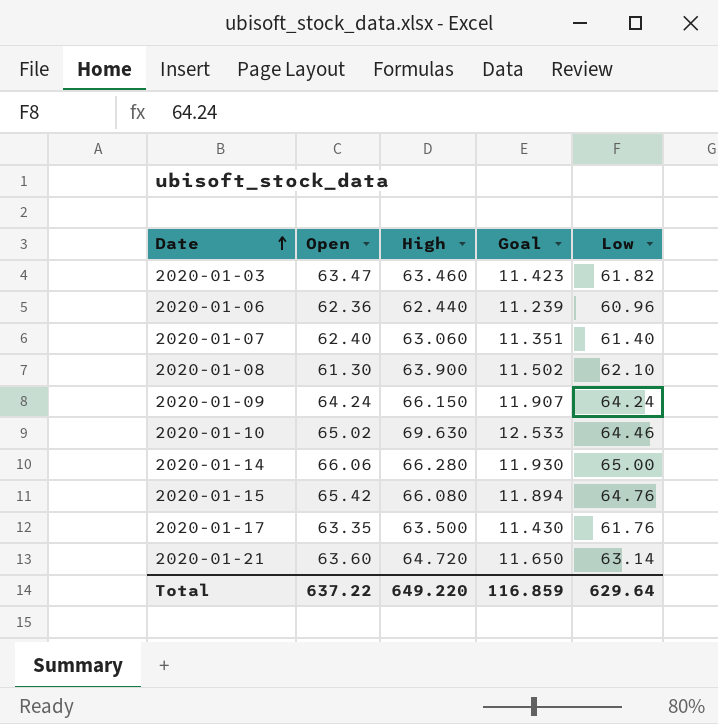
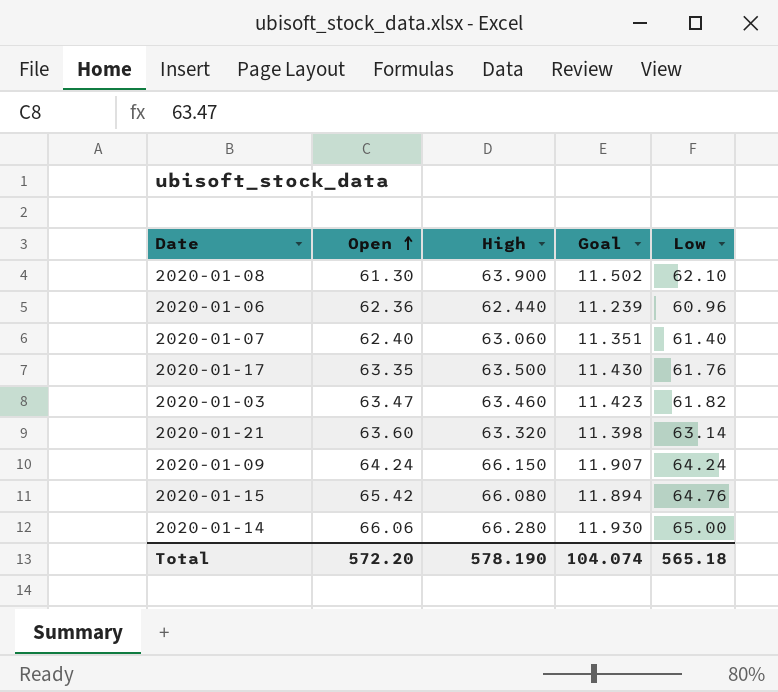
row order: Date ascending -> Open ascending
row 2020-01-10: 65.02 | 69.630 | 12.533 | 64.46 -> none
2020-01-21 | High: 64.720 -> 63.320
2020-01-21 | Goal: 11.650 -> 11.398
Total | Open: 637.22 -> 572.20
Total | High: 649.220 -> 578.190
Total | Goal: 116.859 -> 104.074
Total | Low: 629.64 -> 565.18

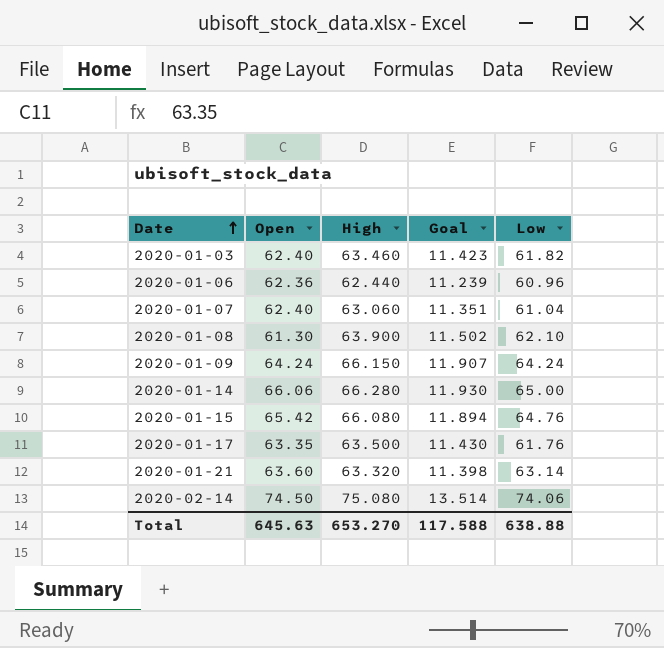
row order: Open ascending -> Date ascending
2020-01-03 | Open: 63.47 -> 62.40
2020-01-07 | Low: 61.40 -> 61.04
row 2020-02-14: none -> 74.50 | 75.080 | 13.514 | 74.06
Total | Open: 572.20 -> 645.63
Total | High: 578.190 -> 653.270
Total | Goal: 104.074 -> 117.588
Total | Low: 565.18 -> 638.88

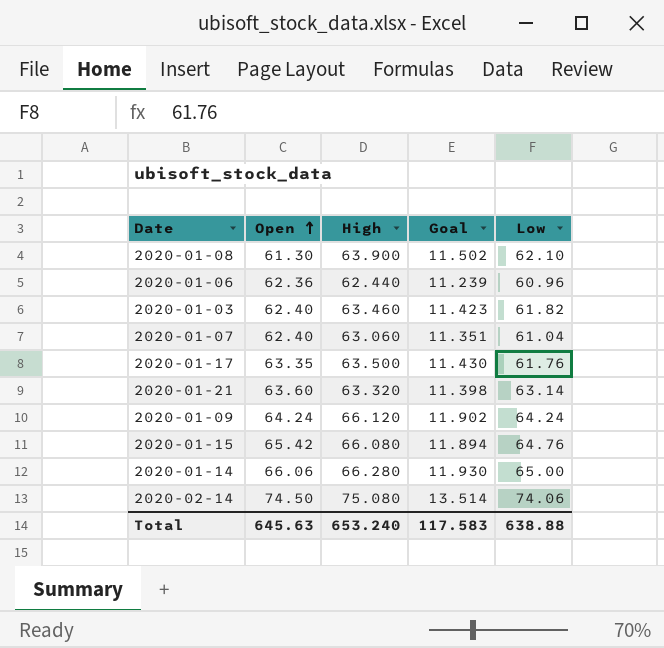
row order: Date ascending -> Open ascending
2020-01-09 | High: 66.150 -> 66.120
2020-01-09 | Goal: 11.907 -> 11.902
Total | High: 653.270 -> 653.240
Total | Goal: 117.588 -> 117.583

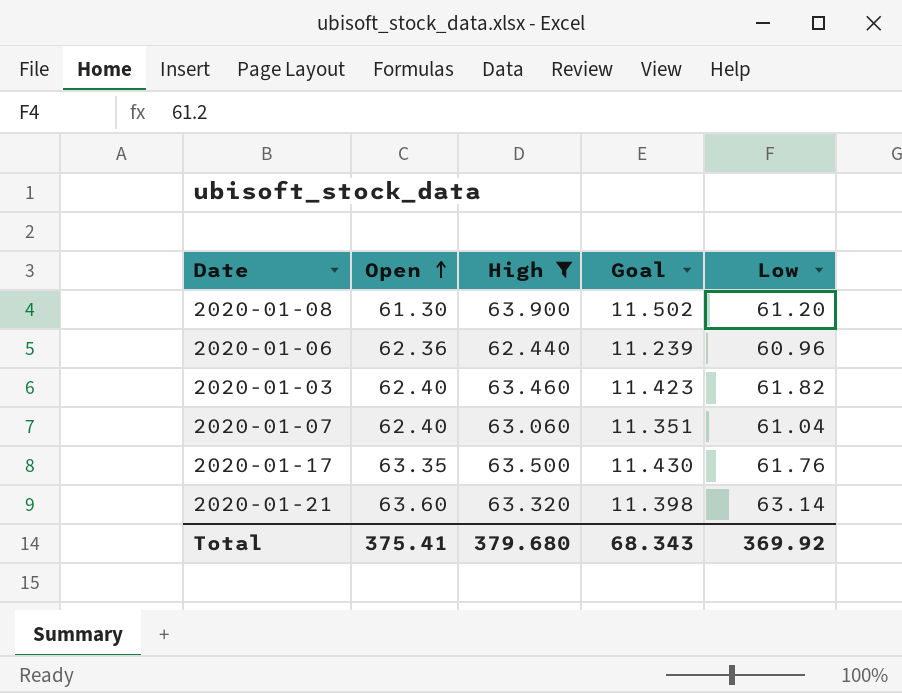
filter: none -> High <= 63.900
2020-01-08 | Low: 62.10 -> 61.20
Total | Open: 645.63 -> 375.41
Total | High: 653.240 -> 379.680
Total | Goal: 117.583 -> 68.343
Total | Low: 638.88 -> 369.92

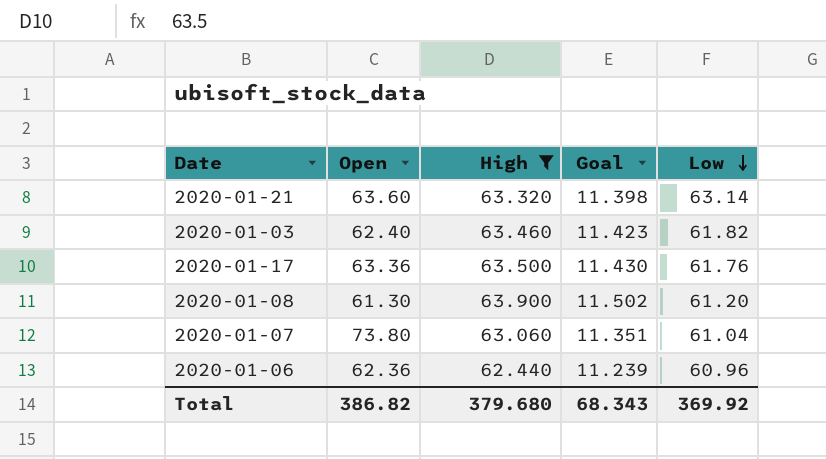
row order: Open ascending -> Low descending
2020-01-17 | Open: 63.35 -> 63.36
2020-01-07 | Open: 62.40 -> 73.80
Total | Open: 375.41 -> 386.82

